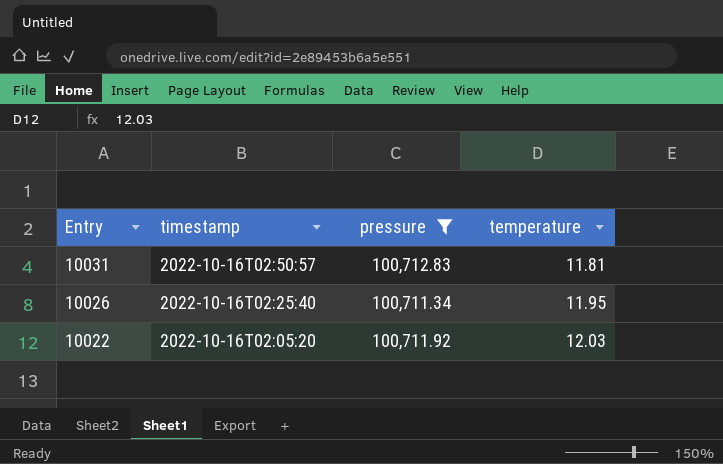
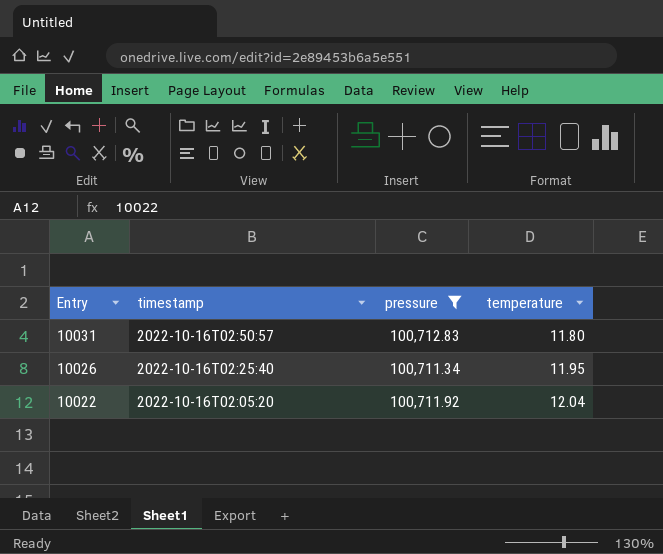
10031 | temperature: 11.81 -> 11.80
10022 | temperature: 12.03 -> 12.04

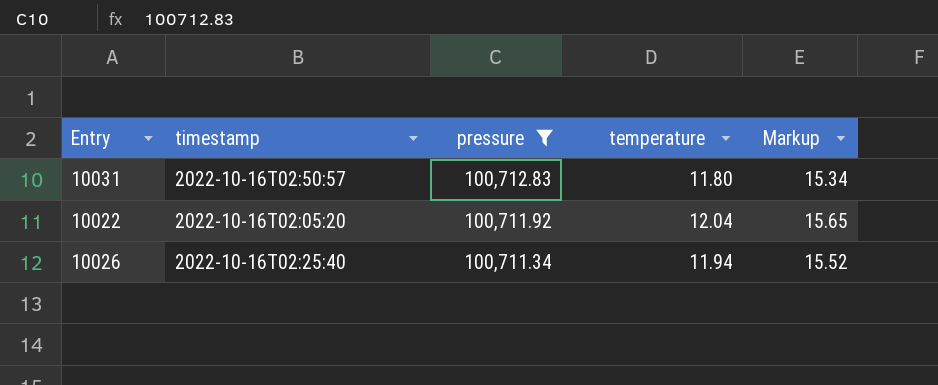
row order: Entry descending -> pressure descending
column Markup | formula: none -> [temperature] * 1.3
10026 | temperature: 11.95 -> 11.94

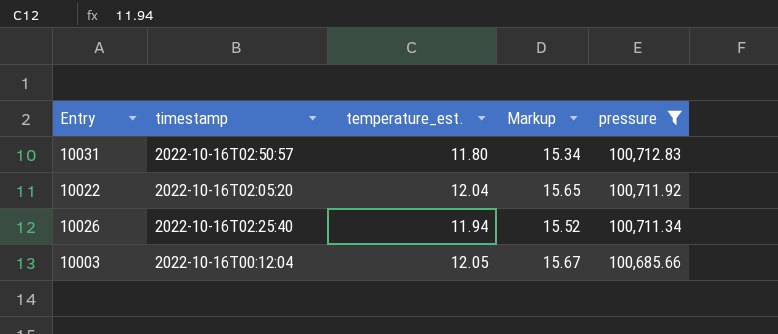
column name: temperature -> temperature_est.
column pressure | position: 3 -> 5
row 10003: none -> 2022-10-16T00:12:04 | 12.05 | 15.67 | 100,685.66

